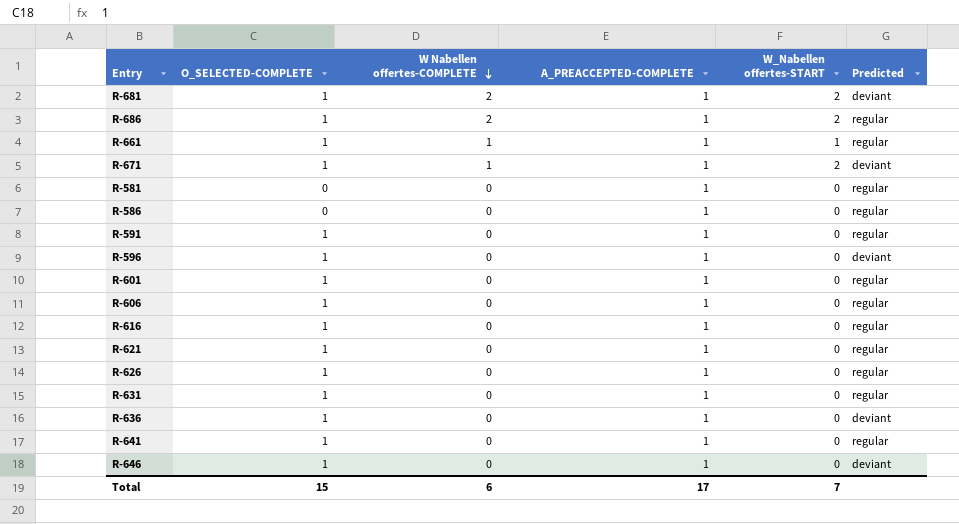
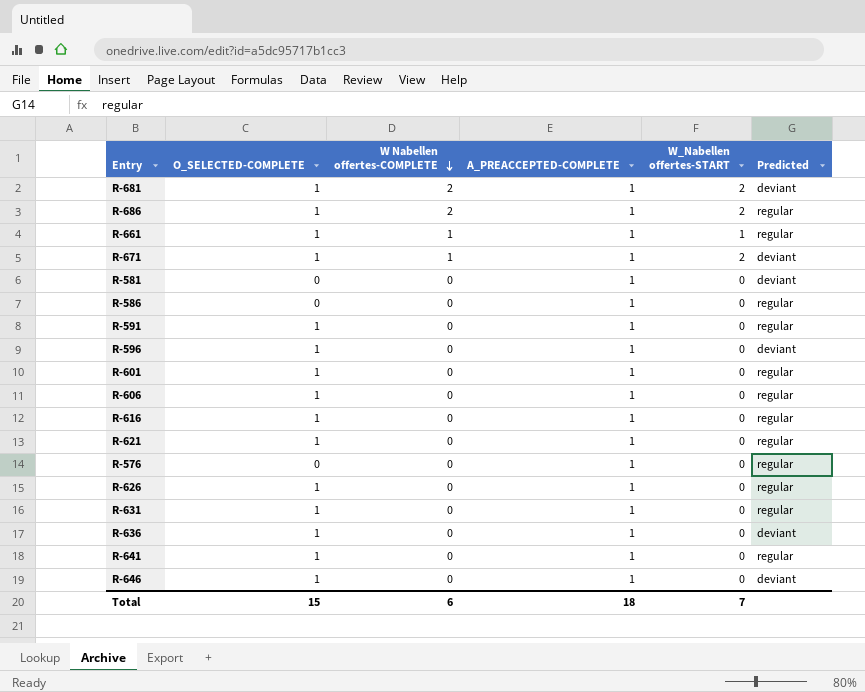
R-581 | Predicted: regular -> deviant
row R-576: none -> 0 | 0 | 1 | 0 | regular
Total | A_PREACCEPTED-COMPLETE: 17 -> 18

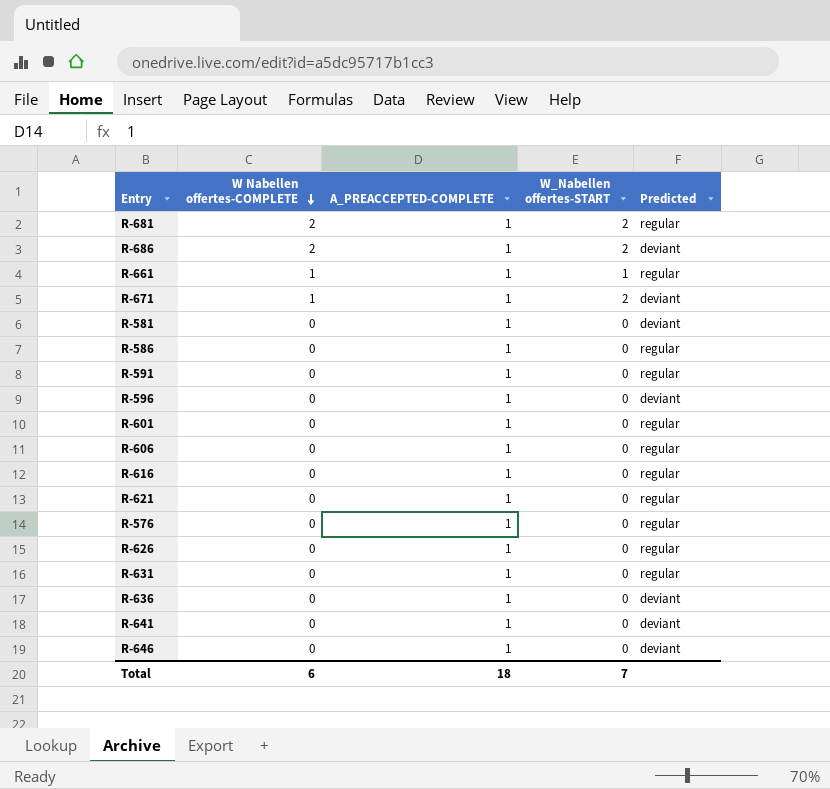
column O_SELECTED-COMPLETE | position: 2 -> none
R-681 | Predicted: deviant -> regular
R-686 | Predicted: regular -> deviant
R-641 | Predicted: regular -> deviant

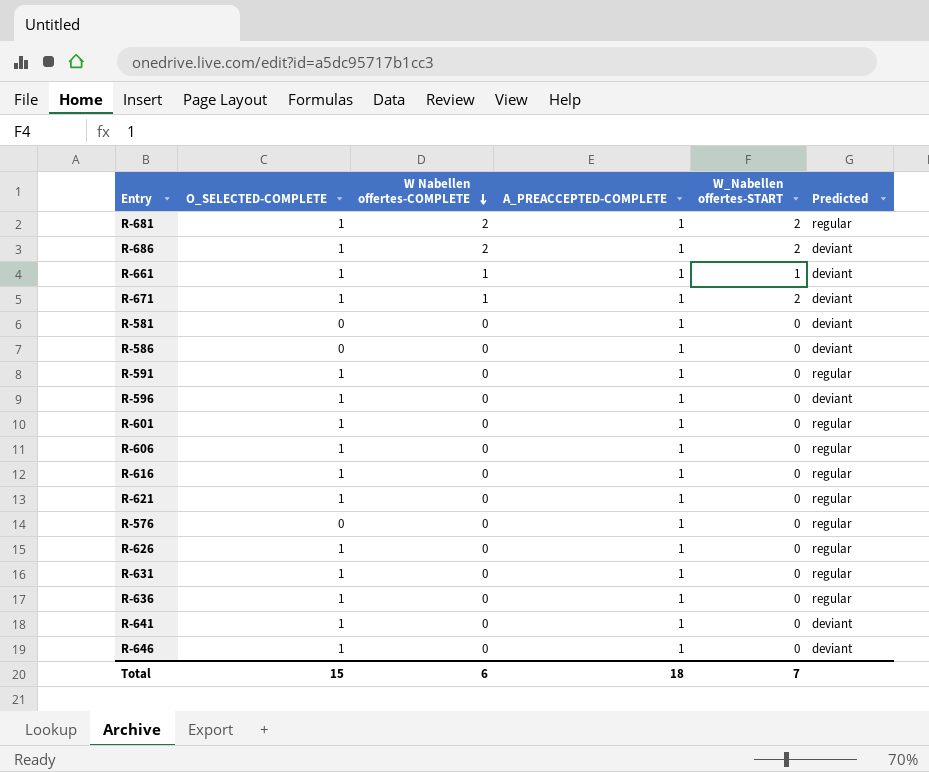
column O_SELECTED-COMPLETE | position: none -> 2
R-661 | Predicted: regular -> deviant
R-586 | Predicted: regular -> deviant
R-636 | Predicted: deviant -> regular

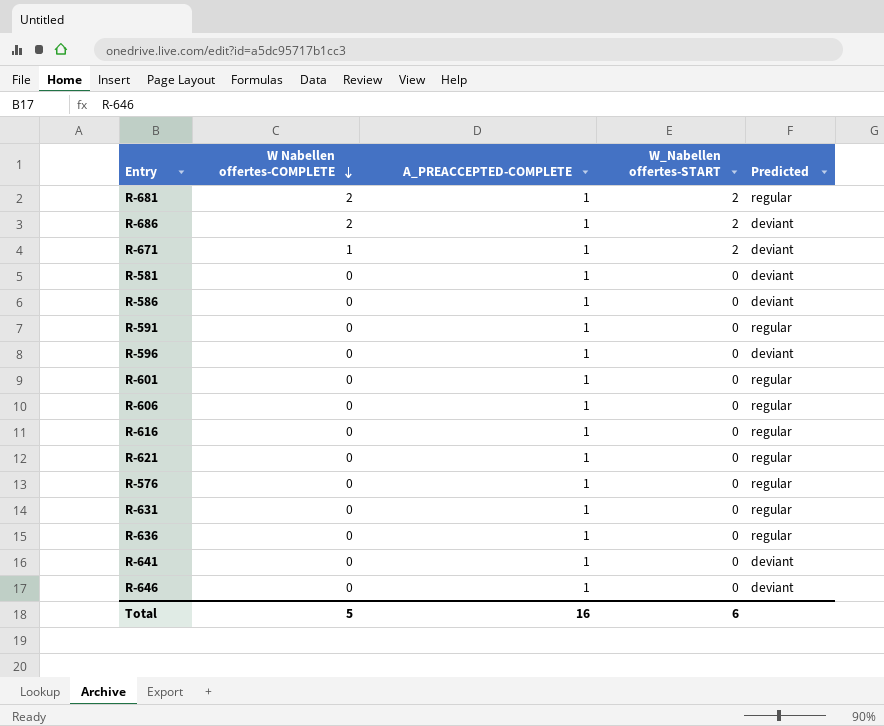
column O_SELECTED-COMPLETE | position: 2 -> none
row R-661: 1 | 1 | 1 | 1 | deviant -> none
row R-626: 1 | 0 | 1 | 0 | regular -> none
Total | W Nabellen offertes-COMPLETE: 6 -> 5
Total | A_PREACCEPTED-COMPLETE: 18 -> 16
Total | W_Nabellen offertes-START: 7 -> 6

